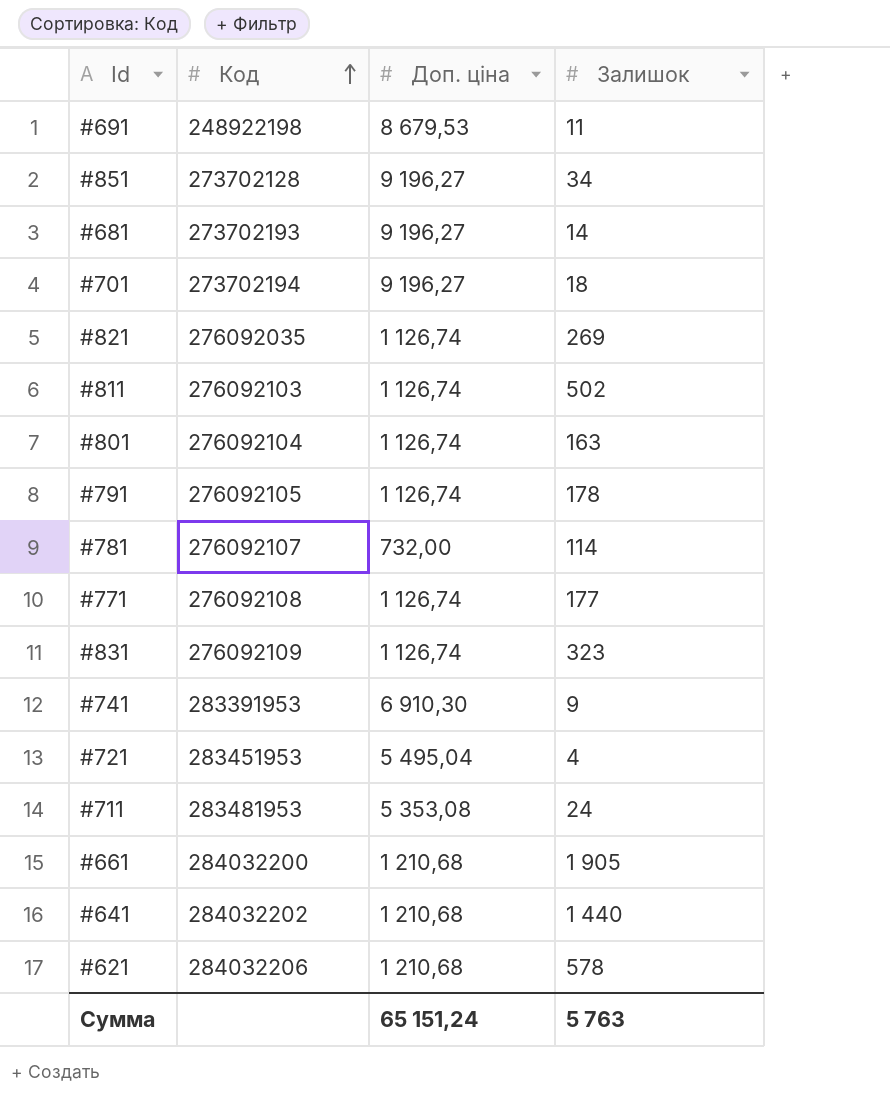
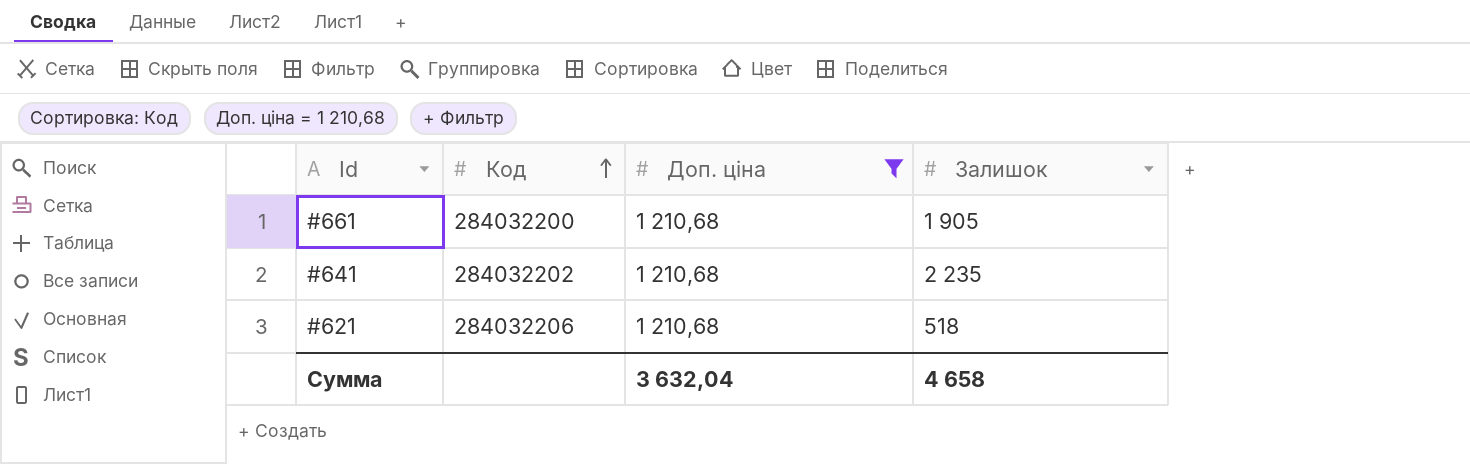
filter: none -> Доп. ціна = 1 210,68
#641 | Залишок: 1 440 -> 2 235
#621 | Залишок: 578 -> 518
Сумма | Доп. ціна: 65 151,24 -> 3 632,04
Сумма | Залишок: 5 763 -> 4 658

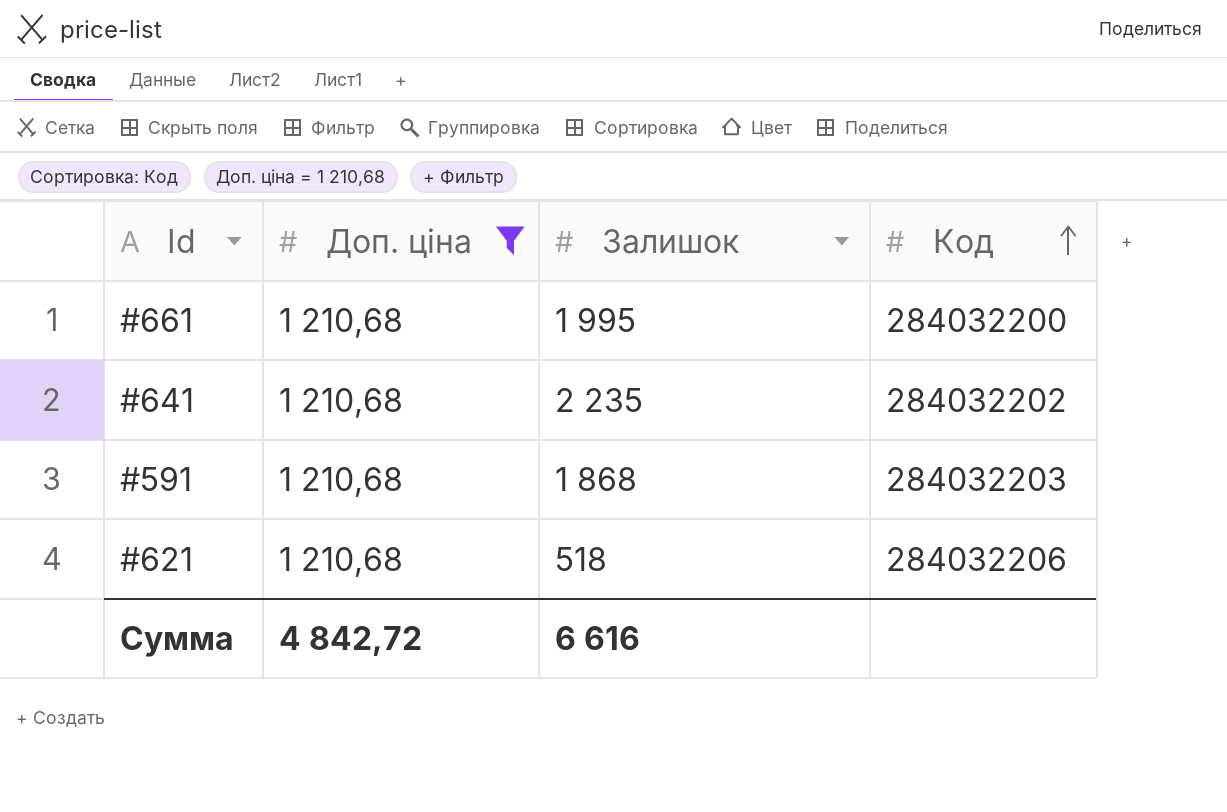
column Код | position: 2 -> 4
#661 | Залишок: 1 905 -> 1 995
row #591: none -> 1 210,68 | 1 868 | 284032203
Сумма | Доп. ціна: 3 632,04 -> 4 842,72
Сумма | Залишок: 4 658 -> 6 616

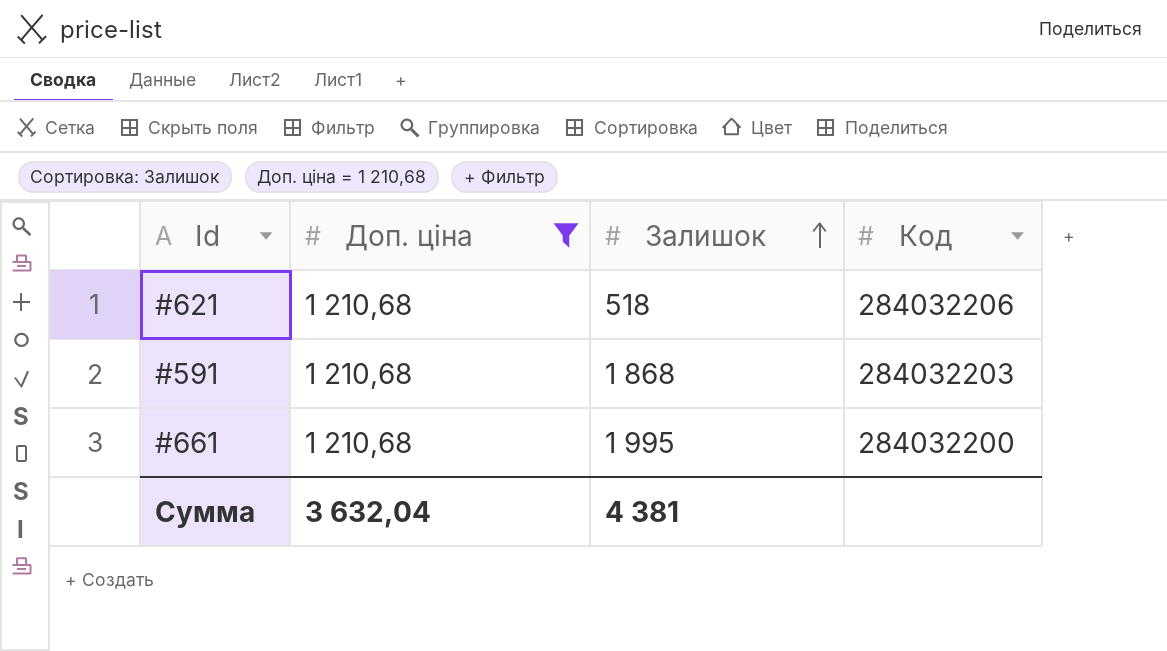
row order: Код ascending -> Залишок ascending
row #641: 1 210,68 | 2 235 | 284032202 -> none
Сумма | Доп. ціна: 4 842,72 -> 3 632,04
Сумма | Залишок: 6 616 -> 4 381

